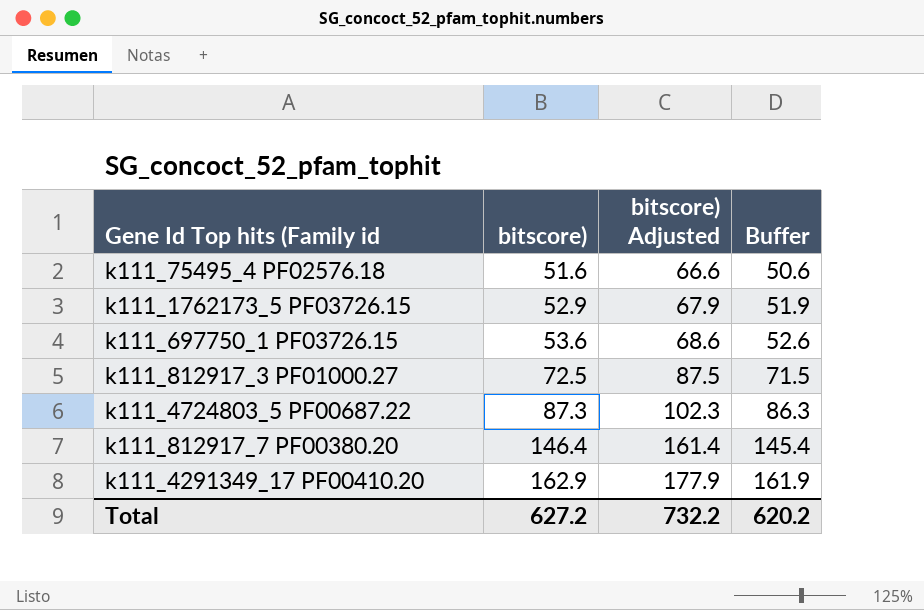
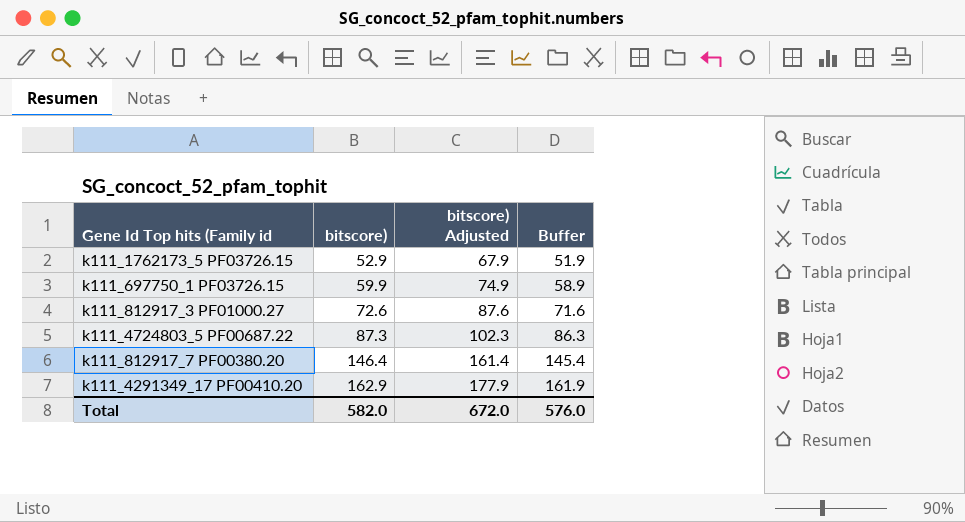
row k111_75495_4 PF02576.18: 51.6 | 66.6 | 50.6 -> none
k111_697750_1 PF03726.15 | bitscore): 53.6 -> 59.9
k111_697750_1 PF03726.15 | bitscore) Adjusted: 68.6 -> 74.9
k111_697750_1 PF03726.15 | Buffer: 52.6 -> 58.9
k111_812917_3 PF01000.27 | bitscore): 72.5 -> 72.6
k111_812917_3 PF01000.27 | bitscore) Adjusted: 87.5 -> 87.6
k111_812917_3 PF01000.27 | Buffer: 71.5 -> 71.6
Total | bitscore): 627.2 -> 582.0
Total | bitscore) Adjusted: 732.2 -> 672.0
Total | Buffer: 620.2 -> 576.0

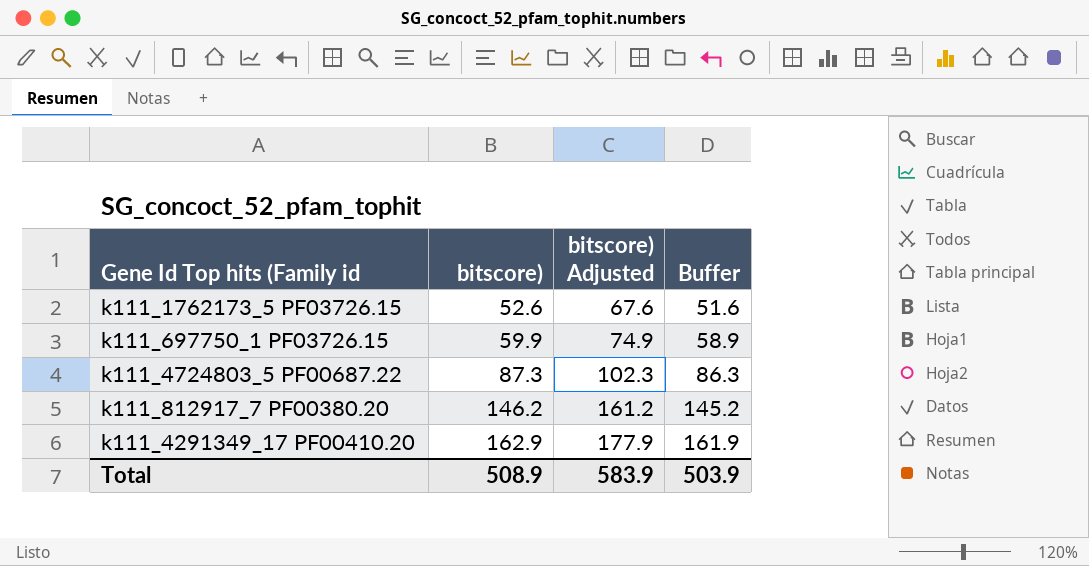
row k111_812917_3 PF01000.27: 72.6 | 87.6 | 71.6 -> none
k111_1762173_5 PF03726.15 | bitscore): 52.9 -> 52.6
k111_1762173_5 PF03726.15 | bitscore) Adjusted: 67.9 -> 67.6
k111_1762173_5 PF03726.15 | Buffer: 51.9 -> 51.6
k111_812917_7 PF00380.20 | bitscore): 146.4 -> 146.2
k111_812917_7 PF00380.20 | bitscore) Adjusted: 161.4 -> 161.2
k111_812917_7 PF00380.20 | Buffer: 145.4 -> 145.2
Total | bitscore): 582.0 -> 508.9
Total | bitscore) Adjusted: 672.0 -> 583.9
Total | Buffer: 576.0 -> 503.9

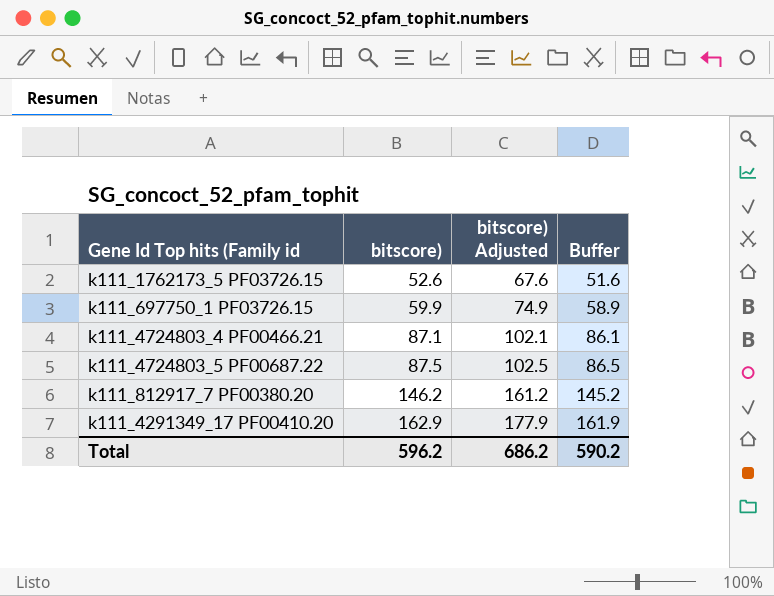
row k111_4724803_4 PF00466.21: none -> 87.1 | 102.1 | 86.1
k111_4724803_5 PF00687.22 | bitscore): 87.3 -> 87.5
k111_4724803_5 PF00687.22 | bitscore) Adjusted: 102.3 -> 102.5
k111_4724803_5 PF00687.22 | Buffer: 86.3 -> 86.5
Total | bitscore): 508.9 -> 596.2
Total | bitscore) Adjusted: 583.9 -> 686.2
Total | Buffer: 503.9 -> 590.2

